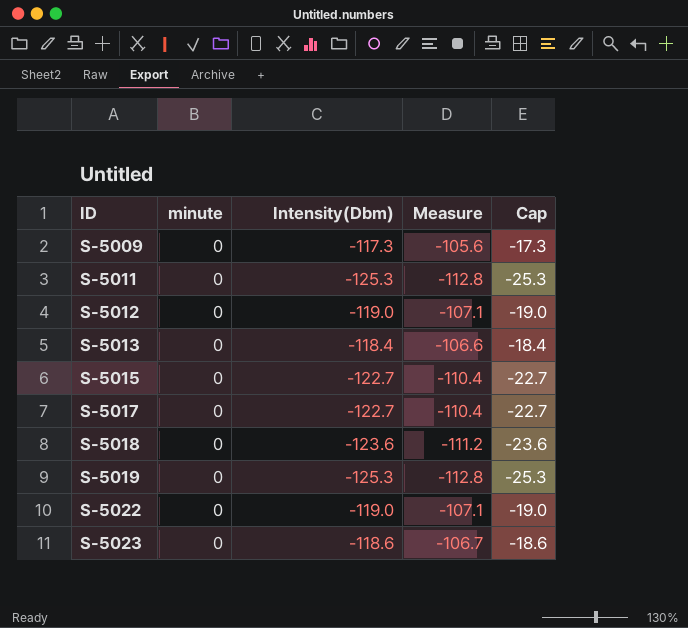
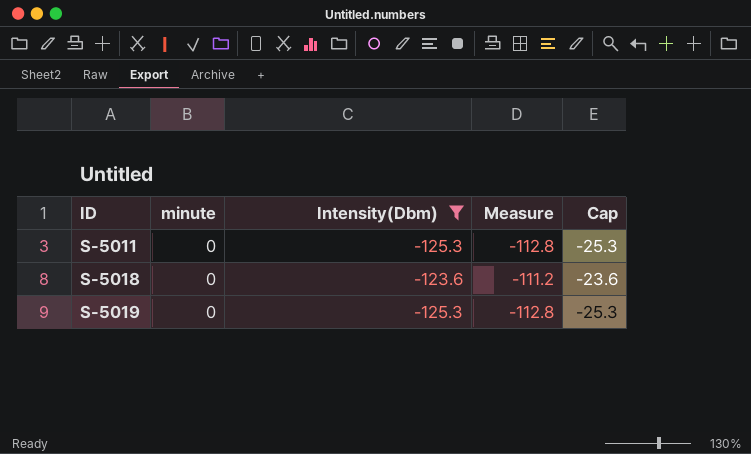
filter: none -> Intensity(Dbm) <= -123.6

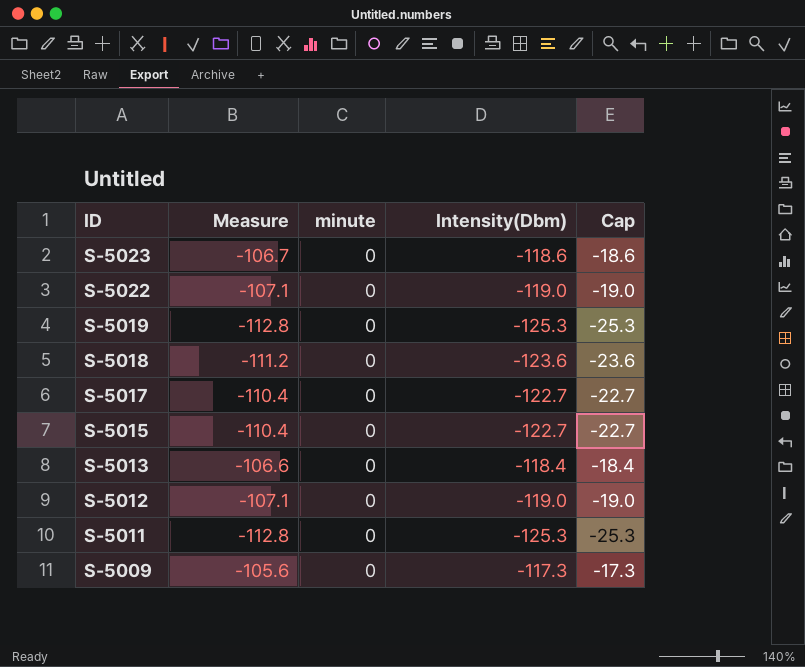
filter: Intensity(Dbm) <= -123.6 -> none
row order: ID ascending -> ID descending
column Measure | position: 4 -> 2

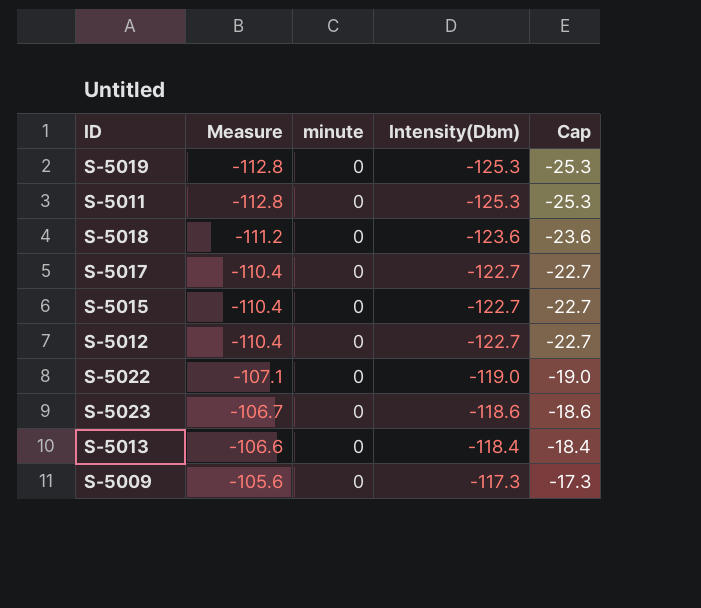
row order: ID descending -> Measure ascending
S-5012 | Measure: -107.1 -> -110.4
S-5012 | Intensity(Dbm): -119.0 -> -122.7
S-5012 | Cap: -19.0 -> -22.7

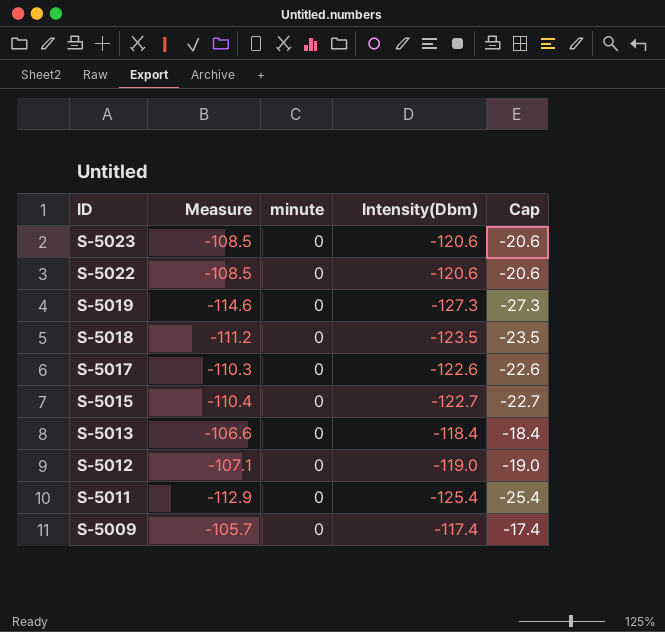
row order: Measure ascending -> ID descending
S-5023 | Measure: -106.7 -> -108.5
S-5023 | Intensity(Dbm): -118.6 -> -120.6
S-5023 | Cap: -18.6 -> -20.6
S-5022 | Measure: -107.1 -> -108.5
S-5022 | Intensity(Dbm): -119.0 -> -120.6
S-5022 | Cap: -19.0 -> -20.6
S-5019 | Measure: -112.8 -> -114.6
S-5019 | Intensity(Dbm): -125.3 -> -127.3
S-5019 | Cap: -25.3 -> -27.3
S-5018 | Intensity(Dbm): -123.6 -> -123.5
S-5018 | Cap: -23.6 -> -23.5
S-5017 | Measure: -110.4 -> -110.3
S-5017 | Intensity(Dbm): -122.7 -> -122.6
S-5017 | Cap: -22.7 -> -22.6
S-5012 | Measure: -110.4 -> -107.1
S-5012 | Intensity(Dbm): -122.7 -> -119.0
S-5012 | Cap: -22.7 -> -19.0
S-5011 | Measure: -112.8 -> -112.9
S-5011 | Intensity(Dbm): -125.3 -> -125.4
S-5011 | Cap: -25.3 -> -25.4
S-5009 | Measure: -105.6 -> -105.7
S-5009 | Intensity(Dbm): -117.3 -> -117.4
S-5009 | Cap: -17.3 -> -17.4

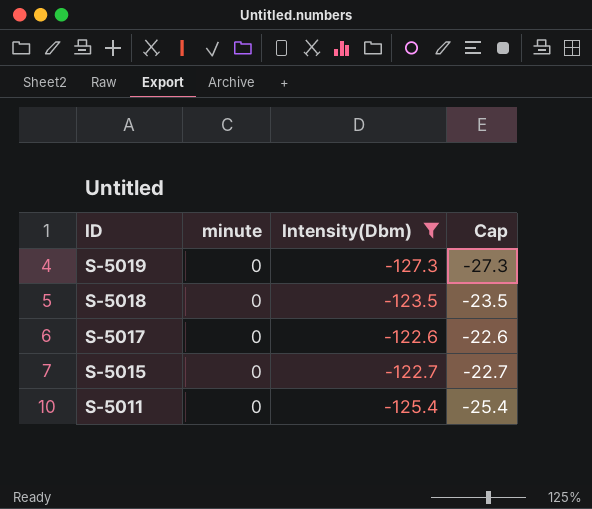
filter: none -> Intensity(Dbm) <= -122.6
column Measure | formula: [Intensity(Dbm)] * 0.9 -> none

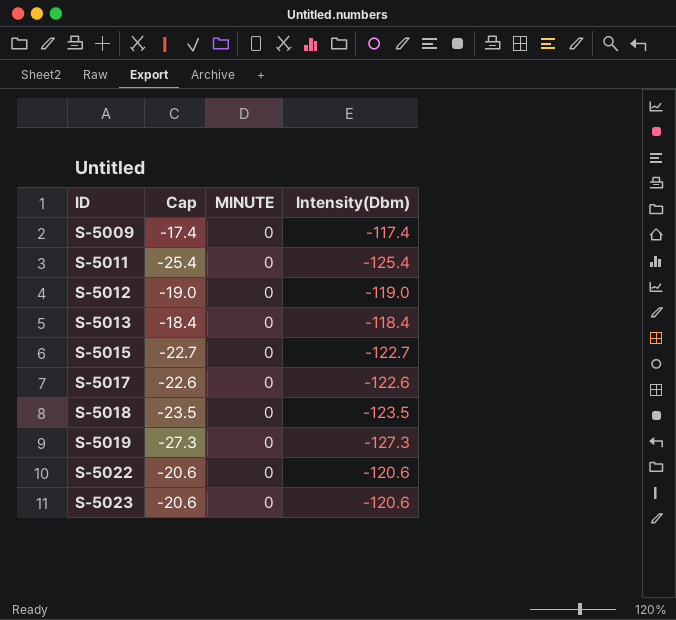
filter: Intensity(Dbm) <= -122.6 -> none
row order: ID descending -> ID ascending
column Cap | position: 4 -> 2
column name: minute -> MINUTE

